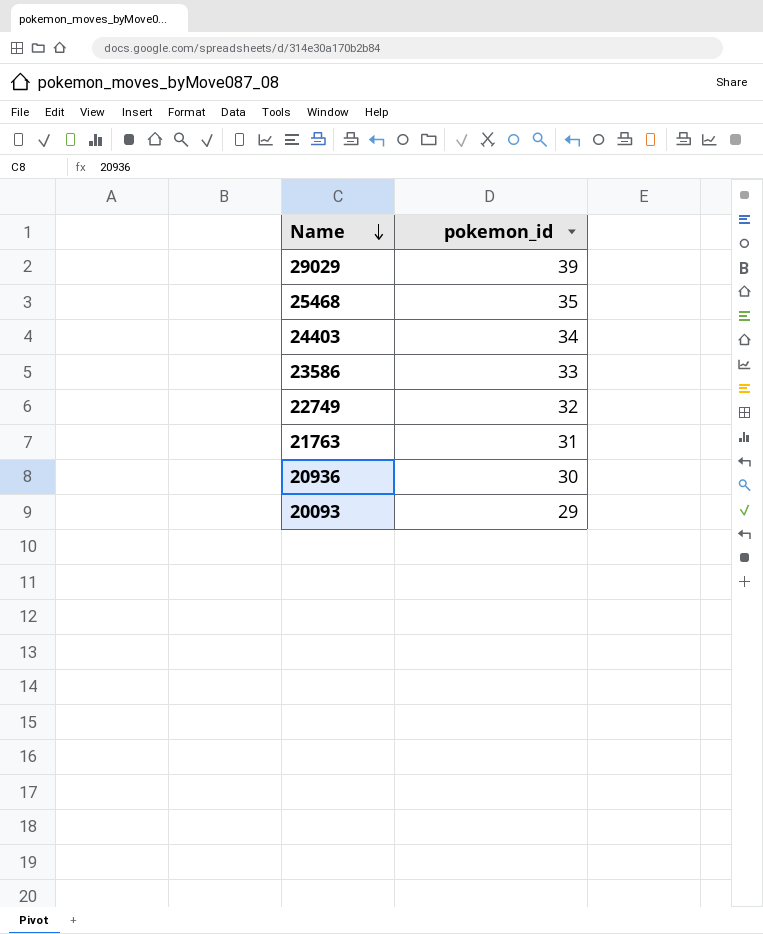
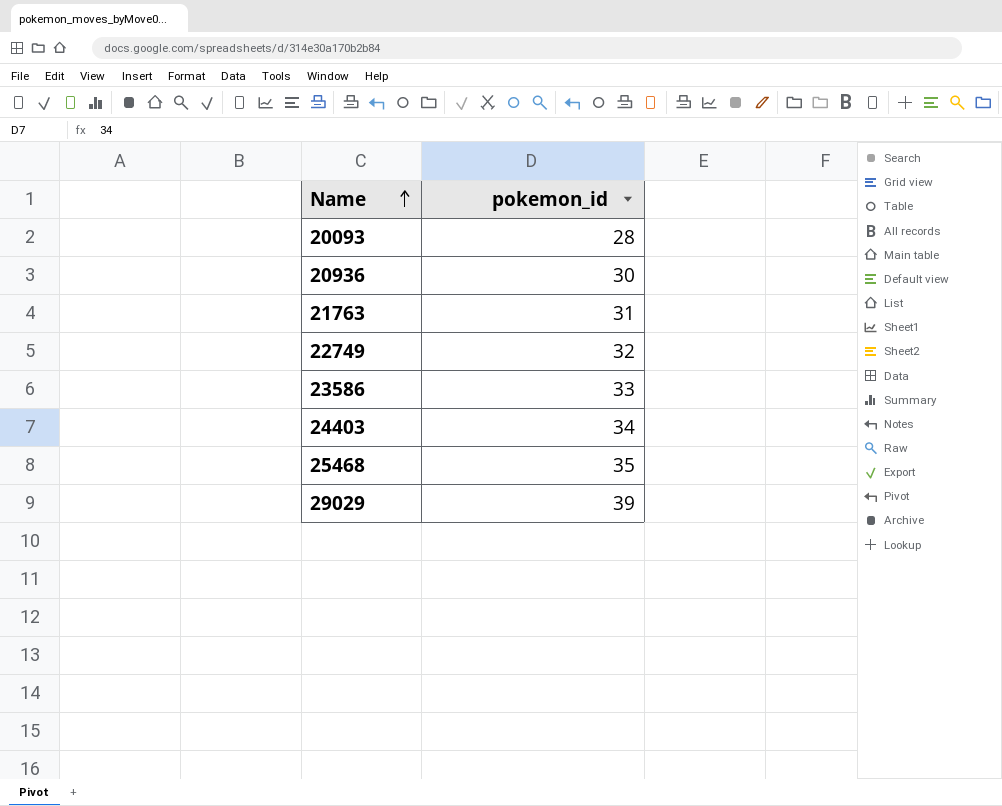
row order: Name descending -> Name ascending
20093 | pokemon_id: 29 -> 28

